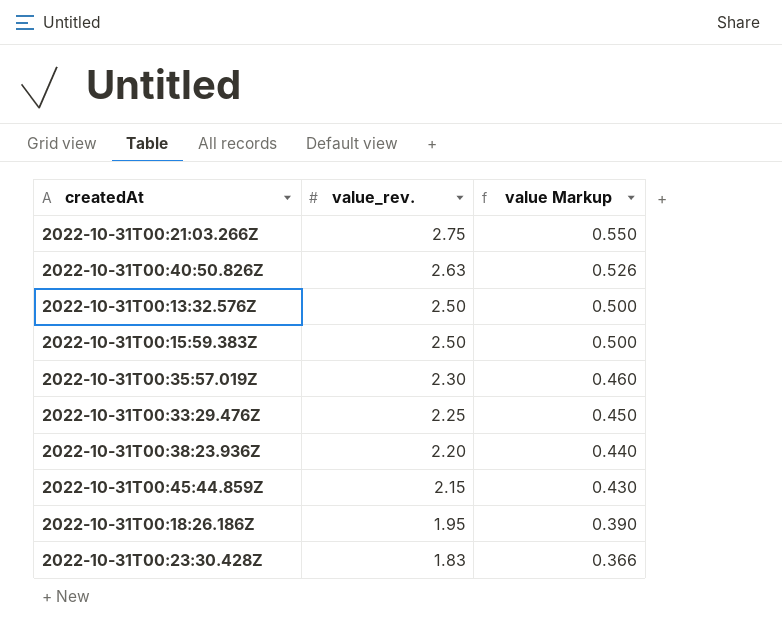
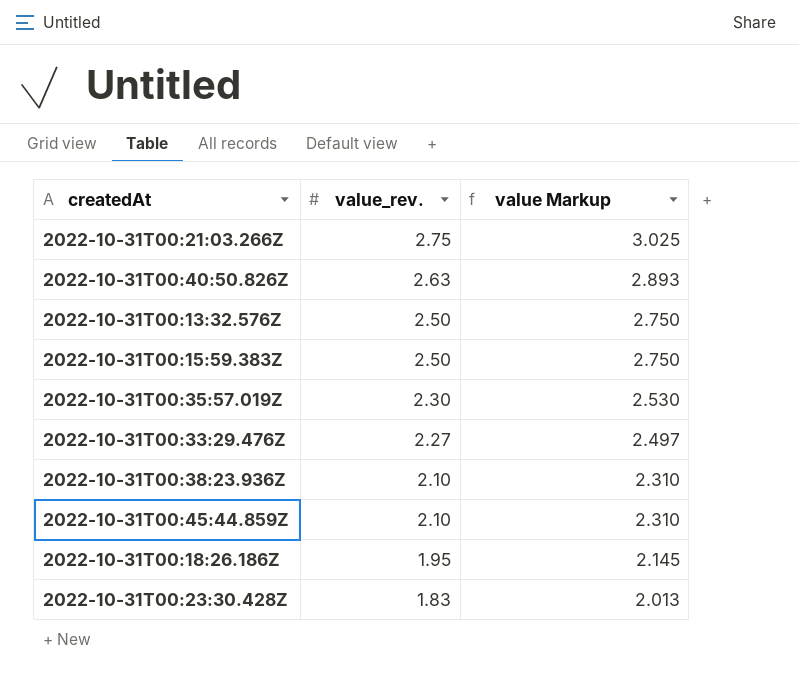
column value Markup | formula: [value_rev.] * 0.2 -> [value_rev.] * 1.1
2022-10-31T00:33:29.476Z | value_rev.: 2.25 -> 2.27
2022-10-31T00:38:23.936Z | value_rev.: 2.20 -> 2.10
2022-10-31T00:45:44.859Z | value_rev.: 2.15 -> 2.10

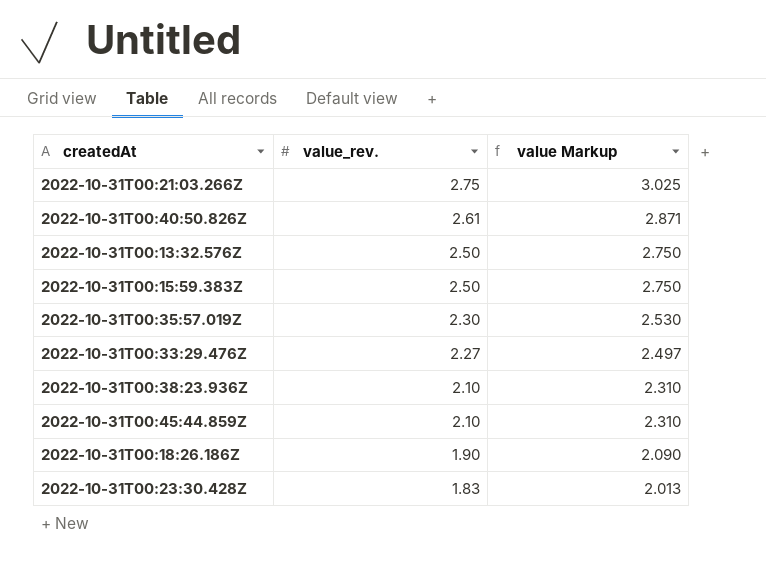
2022-10-31T00:40:50.826Z | value_rev.: 2.63 -> 2.61
2022-10-31T00:40:50.826Z | value Markup: 2.893 -> 2.871
2022-10-31T00:18:26.186Z | value_rev.: 1.95 -> 1.90
2022-10-31T00:18:26.186Z | value Markup: 2.145 -> 2.090

